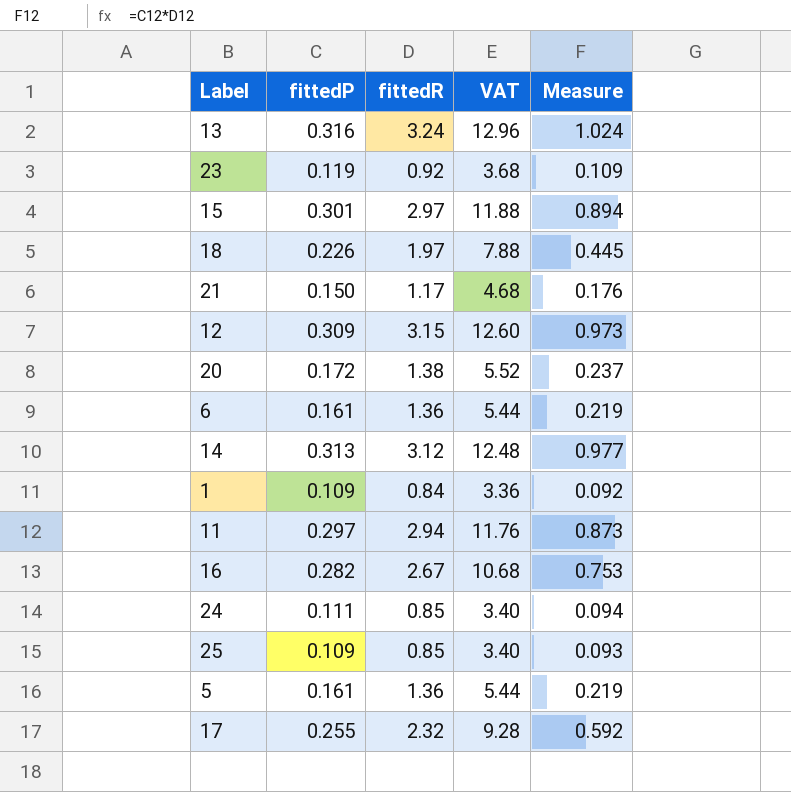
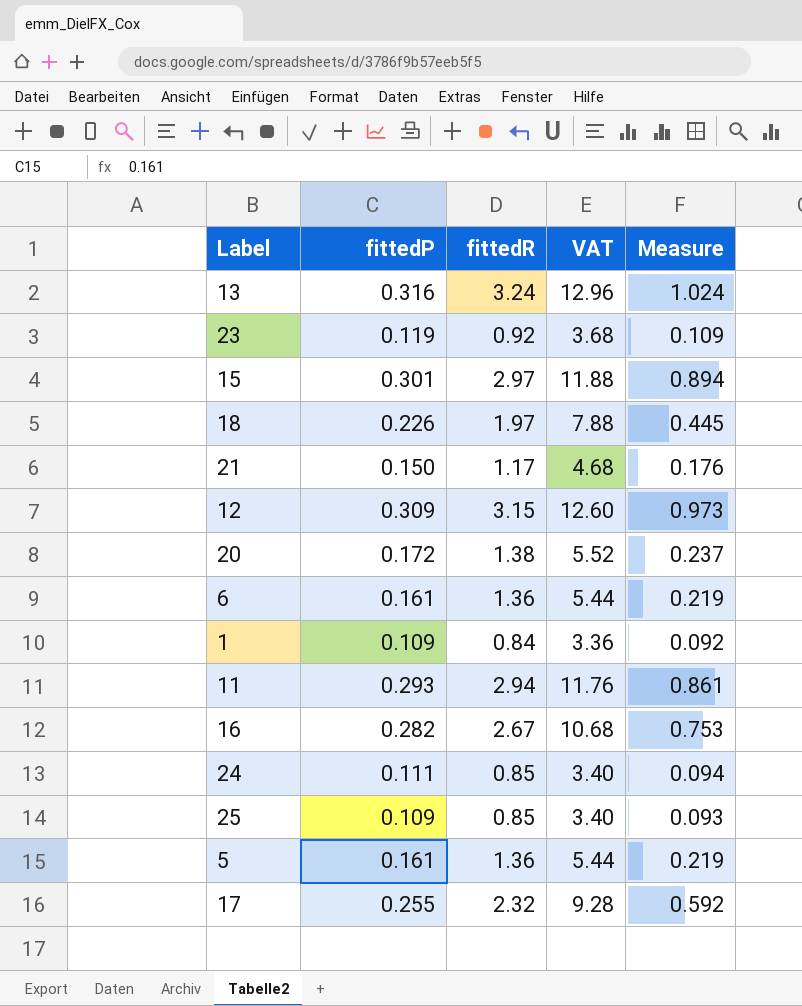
row 14: 0.313 | 3.12 | 12.48 | 0.977 -> none
11 | fittedP: 0.297 -> 0.293
11 | Measure: 0.873 -> 0.861

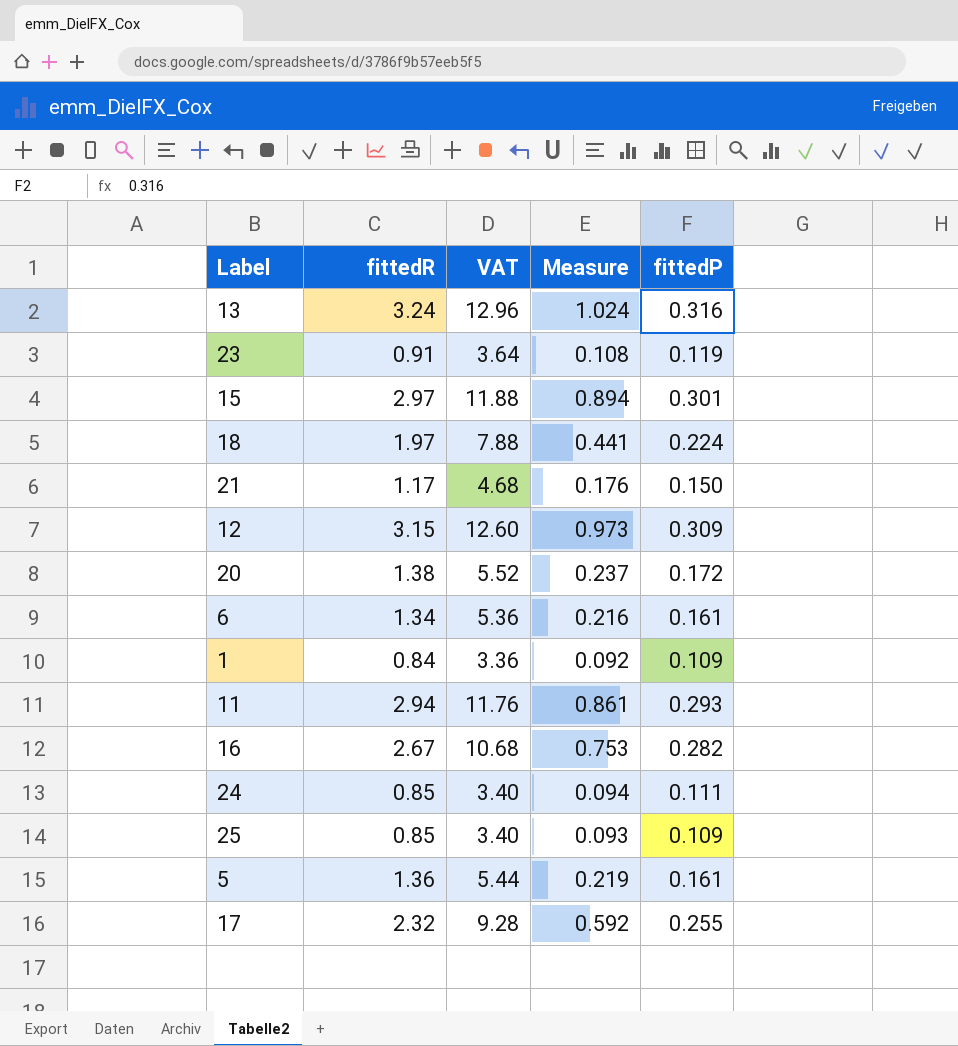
column fittedP | position: 2 -> 5
23 | fittedR: 0.92 -> 0.91
23 | VAT: 3.68 -> 3.64
23 | Measure: 0.109 -> 0.108
18 | Measure: 0.445 -> 0.441
18 | fittedP: 0.226 -> 0.224
6 | fittedR: 1.36 -> 1.34
6 | VAT: 5.44 -> 5.36
6 | Measure: 0.219 -> 0.216

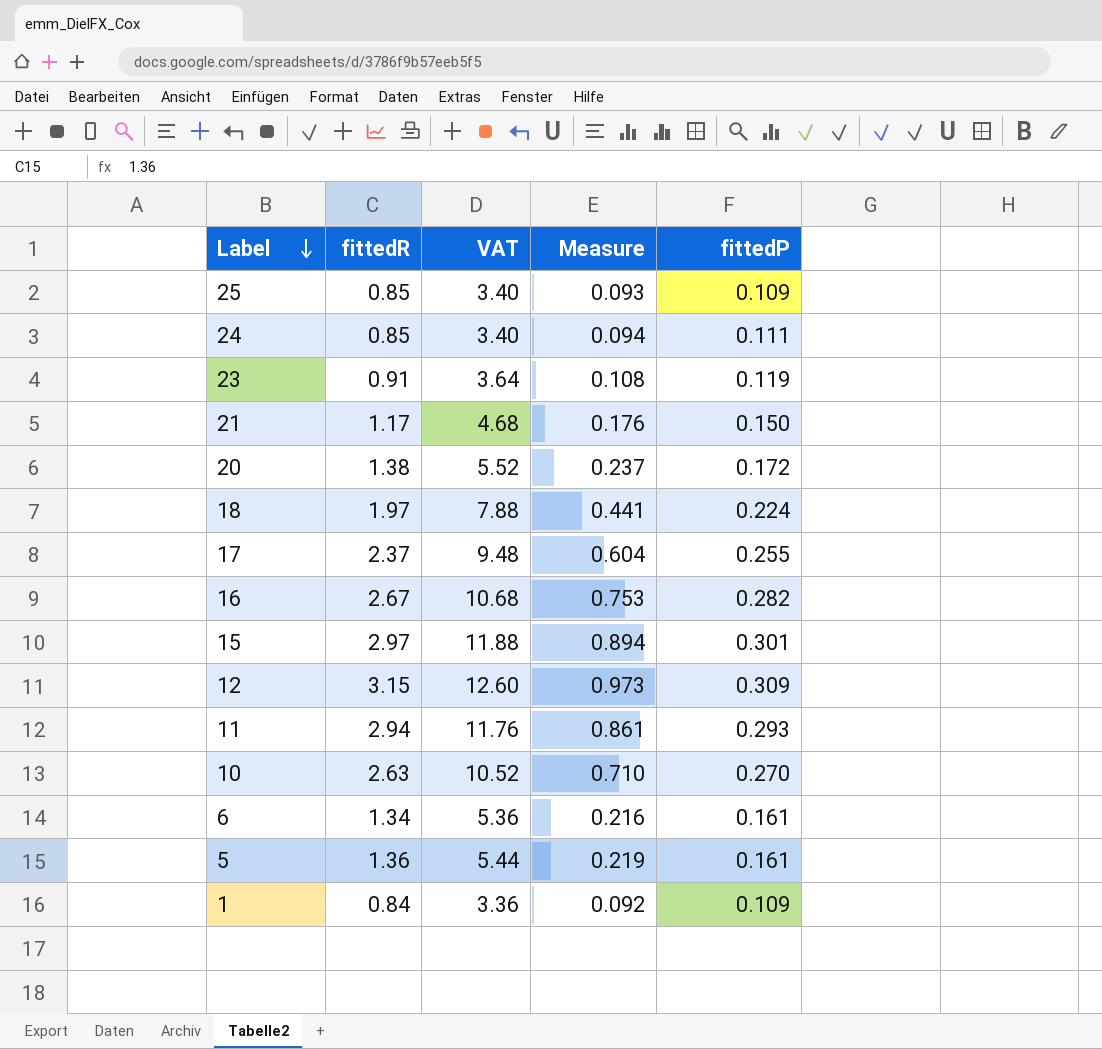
row order: none -> Label descending
row 13: 3.24 | 12.96 | 1.024 | 0.316 -> none
17 | fittedR: 2.32 -> 2.37
17 | VAT: 9.28 -> 9.48
17 | Measure: 0.592 -> 0.604
row 10: none -> 2.63 | 10.52 | 0.710 | 0.270

